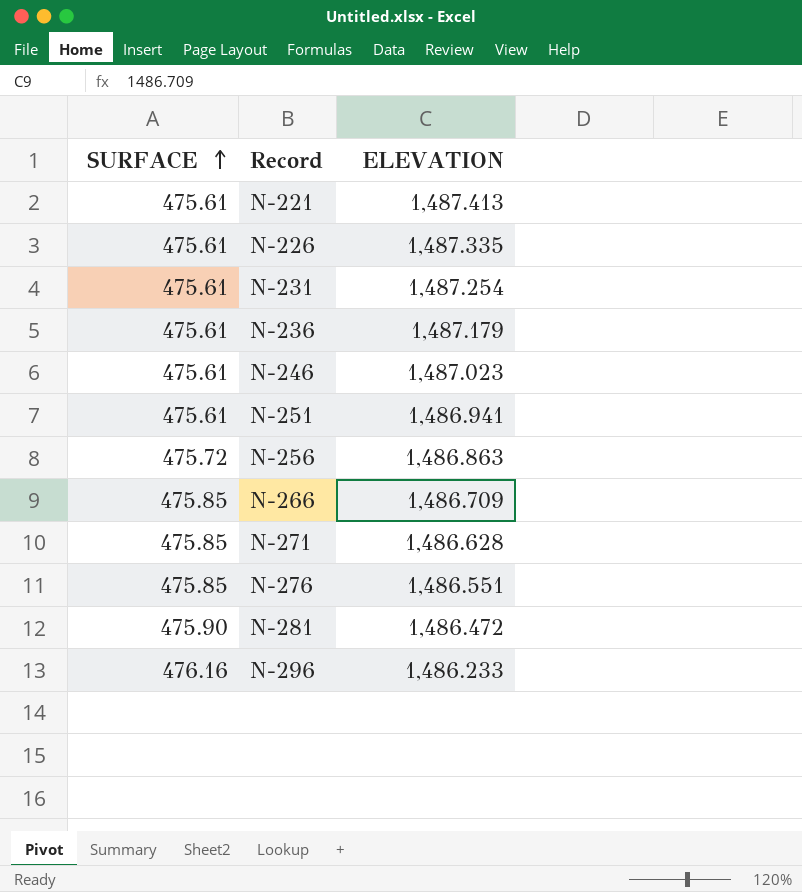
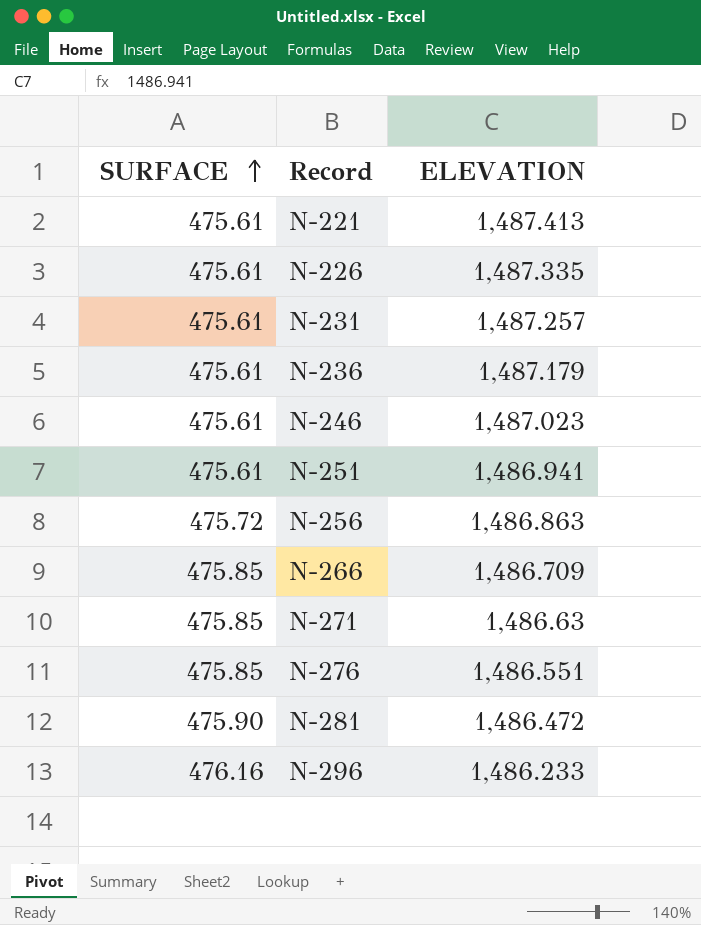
N-231 | ELEVATION: 1,487.254 -> 1,487.257
N-271 | ELEVATION: 1,486.628 -> 1,486.63

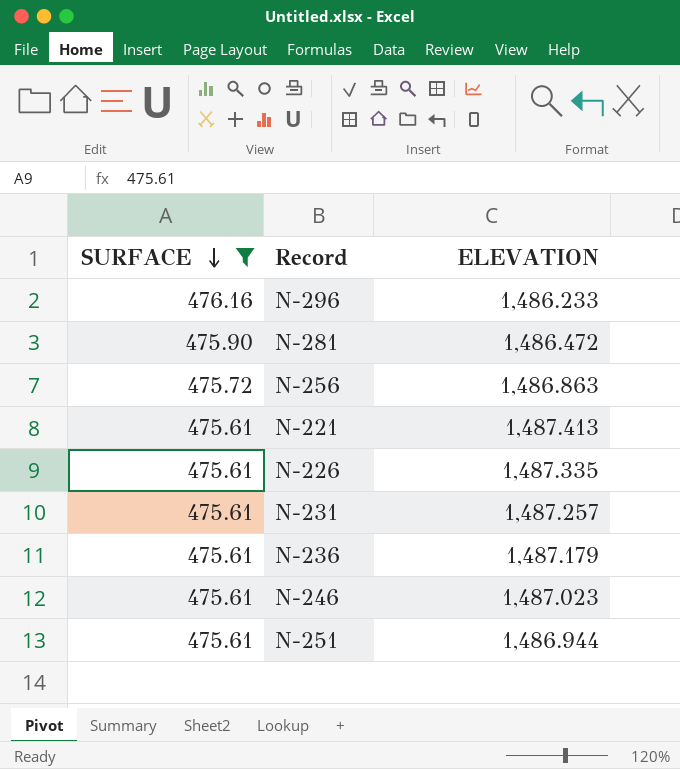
filter: none -> SURFACE != 475.85
row order: SURFACE ascending -> SURFACE descending
N-251 | ELEVATION: 1,486.941 -> 1,486.944

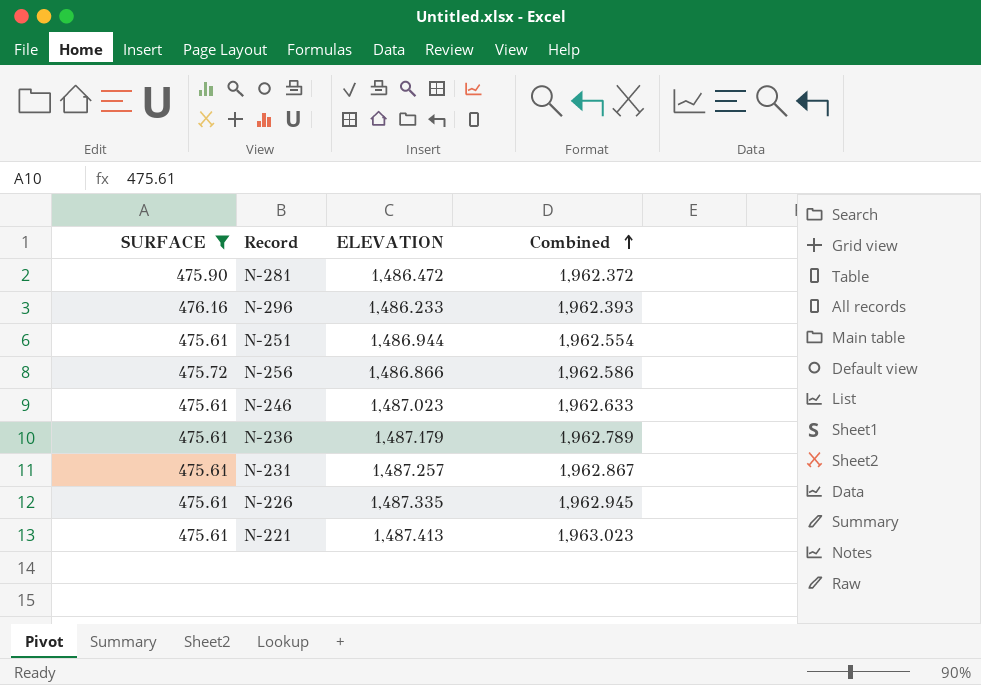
row order: SURFACE descending -> Combined ascending
column Combined | formula: none -> [SURFACE] + [ELEVATION]
N-256 | ELEVATION: 1,486.863 -> 1,486.866

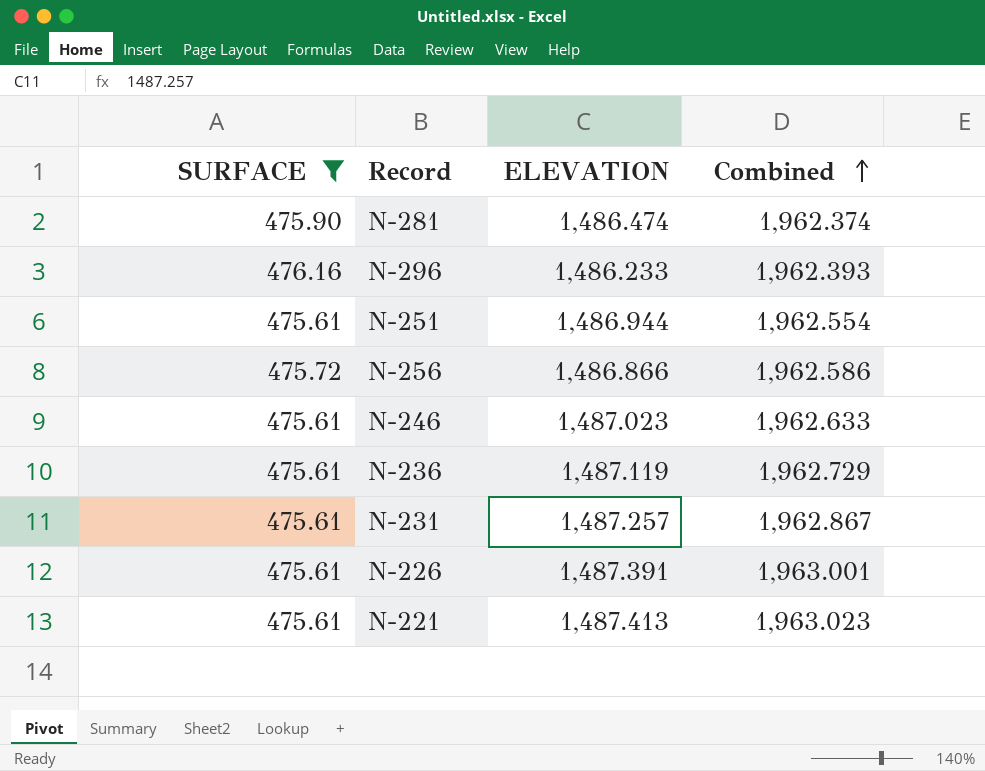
N-281 | ELEVATION: 1,486.472 -> 1,486.474
N-281 | Combined: 1,962.372 -> 1,962.374
N-236 | ELEVATION: 1,487.179 -> 1,487.119
N-236 | Combined: 1,962.789 -> 1,962.729
N-226 | ELEVATION: 1,487.335 -> 1,487.391
N-226 | Combined: 1,962.945 -> 1,963.001

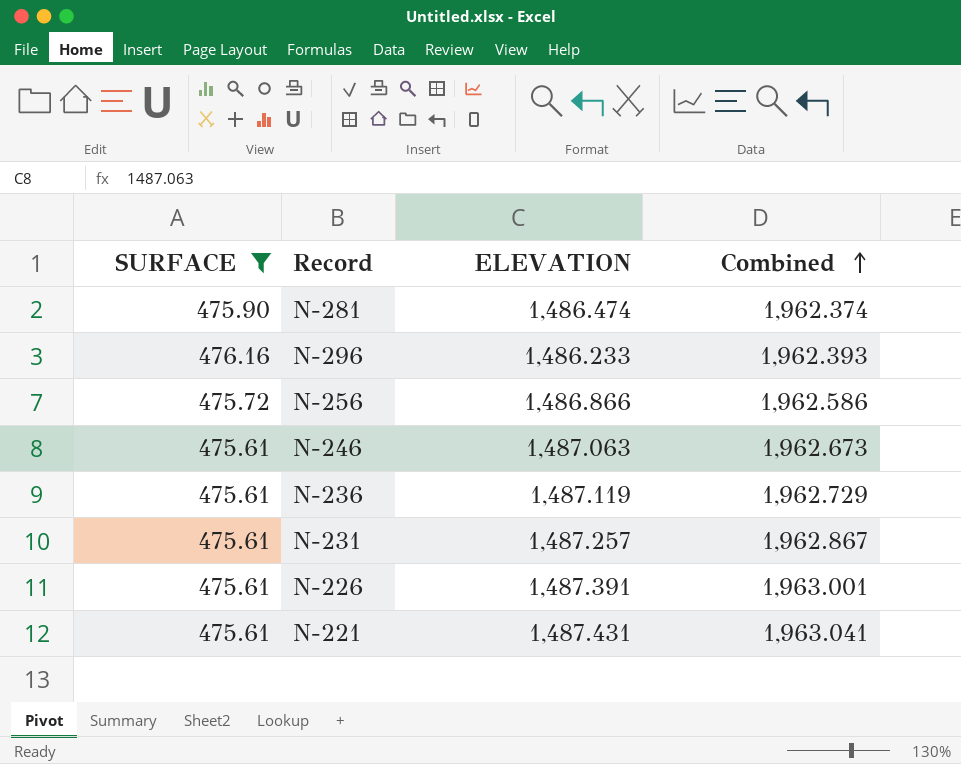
row N-251: 475.61 | 1,486.944 | 1,962.554 -> none
N-246 | ELEVATION: 1,487.023 -> 1,487.063
N-246 | Combined: 1,962.633 -> 1,962.673
N-221 | ELEVATION: 1,487.413 -> 1,487.431
N-221 | Combined: 1,963.023 -> 1,963.041

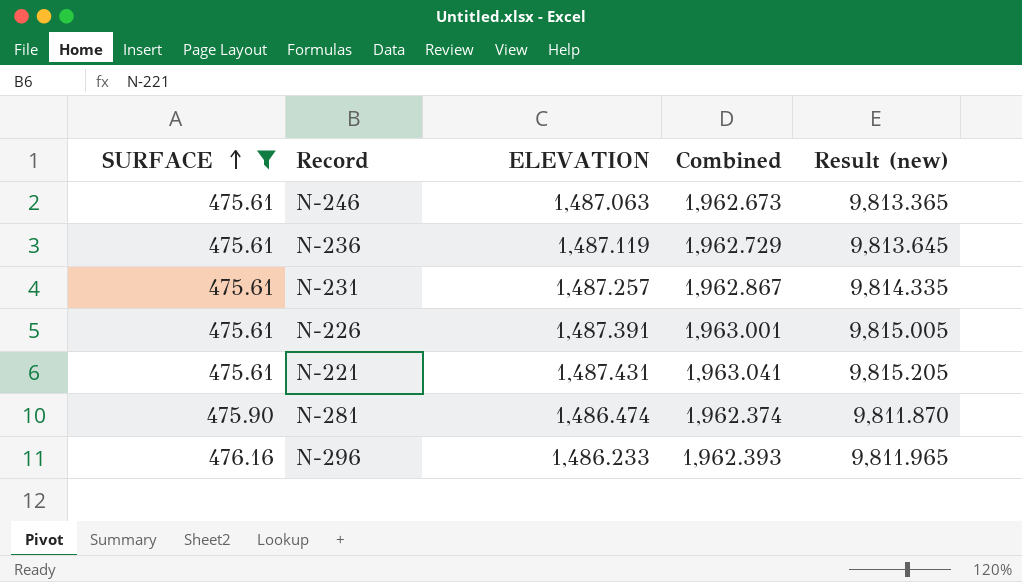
row order: Combined ascending -> SURFACE ascending
column Result (new) | formula: none -> [Combined] * 5
row N-256: 475.72 | 1,486.866 | 1,962.586 -> none

